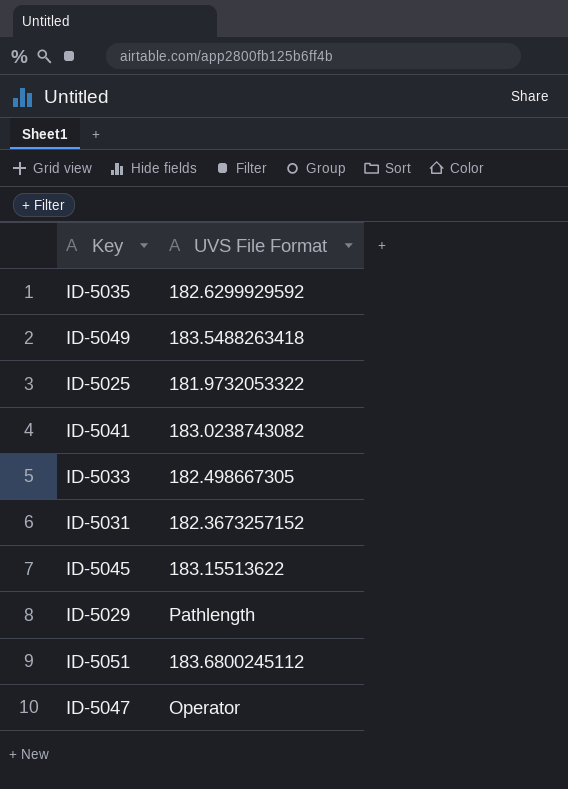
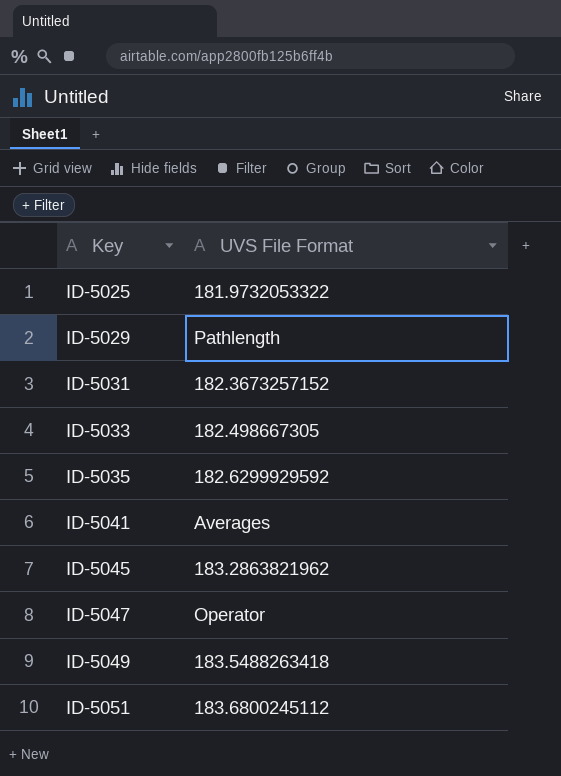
row order: none -> Key ascending
ID-5041 | UVS File Format: 183.0238743082 -> Averages
ID-5045 | UVS File Format: 183.15513622 -> 183.2863821962

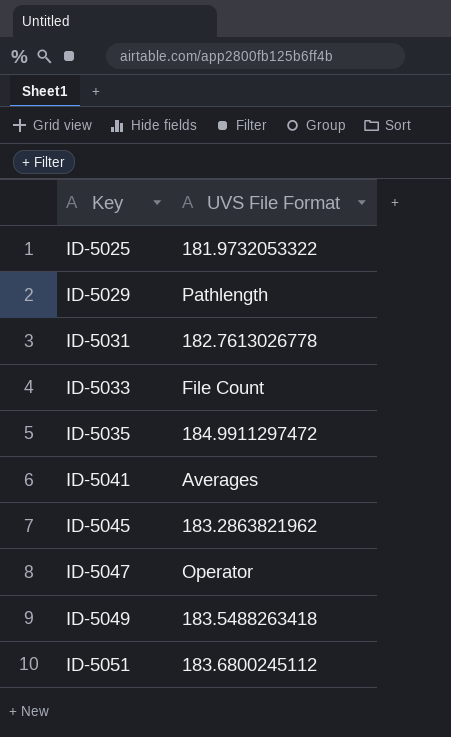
ID-5031 | UVS File Format: 182.3673257152 -> 182.7613026778
ID-5033 | UVS File Format: 182.498667305 -> File Count
ID-5035 | UVS File Format: 182.6299929592 -> 184.9911297472

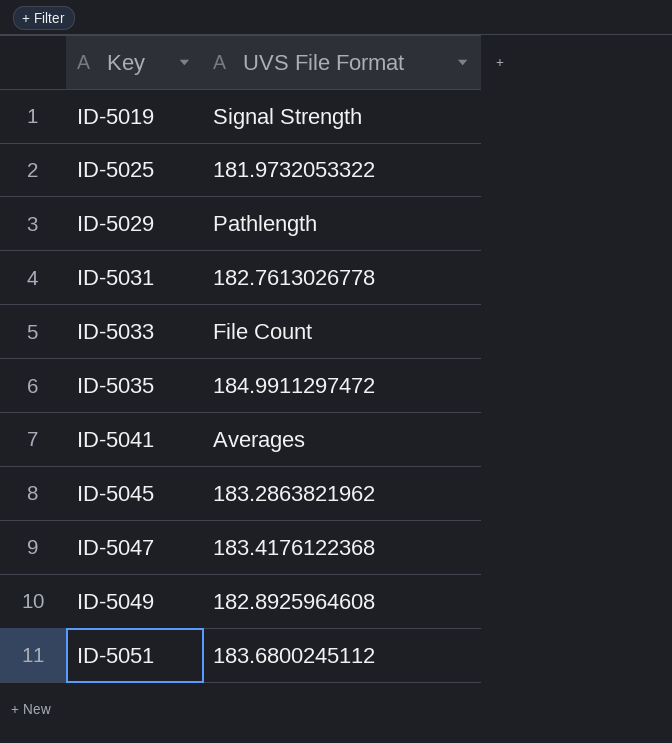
row ID-5019: none -> Signal Strength
ID-5047 | UVS File Format: Operator -> 183.4176122368
ID-5049 | UVS File Format: 183.5488263418 -> 182.8925964608

